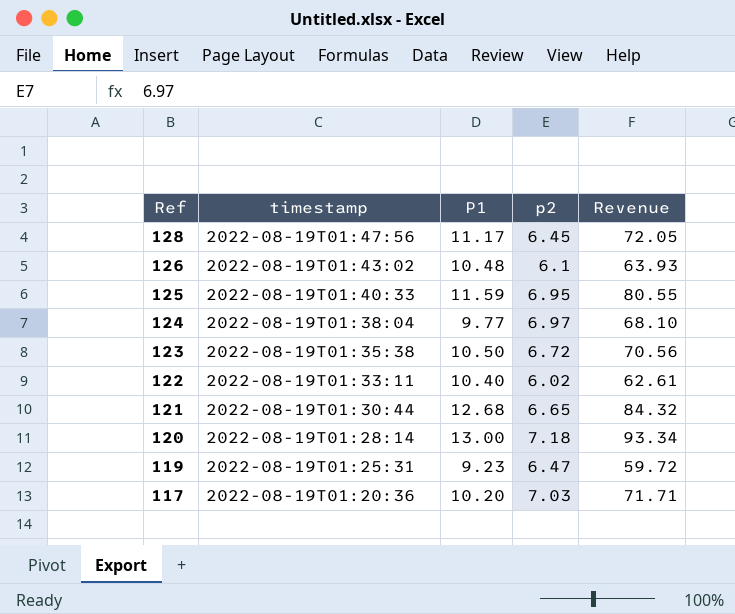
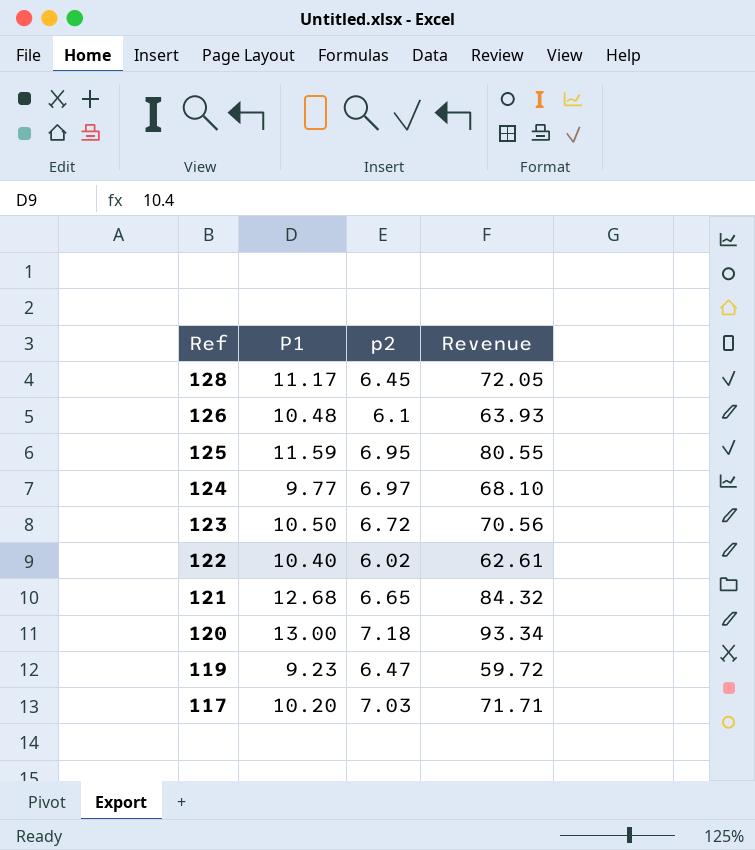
column timestamp | position: 2 -> none

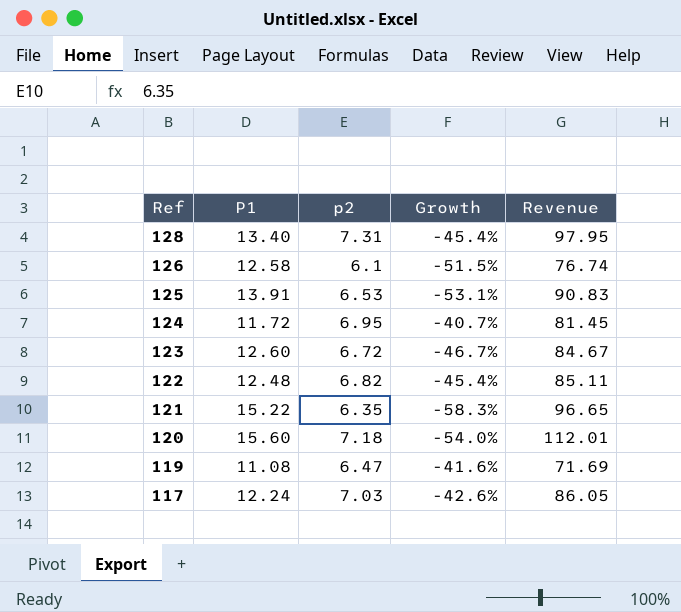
column Growth | formula: none -> ([p2] - [P1]) / [P1]
128 | P1: 11.17 -> 13.40
128 | p2: 6.45 -> 7.31
128 | Revenue: 72.05 -> 97.95
126 | P1: 10.48 -> 12.58
126 | Revenue: 63.93 -> 76.74
125 | P1: 11.59 -> 13.91
125 | p2: 6.95 -> 6.53
125 | Revenue: 80.55 -> 90.83
124 | P1: 9.77 -> 11.72
124 | p2: 6.97 -> 6.95
124 | Revenue: 68.10 -> 81.45
123 | P1: 10.50 -> 12.60
123 | Revenue: 70.56 -> 84.67
122 | P1: 10.40 -> 12.48
122 | p2: 6.02 -> 6.82
122 | Revenue: 62.61 -> 85.11
121 | P1: 12.68 -> 15.22
121 | p2: 6.65 -> 6.35
121 | Revenue: 84.32 -> 96.65
120 | P1: 13.00 -> 15.60
120 | Revenue: 93.34 -> 112.01
119 | P1: 9.23 -> 11.08
119 | Revenue: 59.72 -> 71.69
117 | P1: 10.20 -> 12.24
117 | Revenue: 71.71 -> 86.05

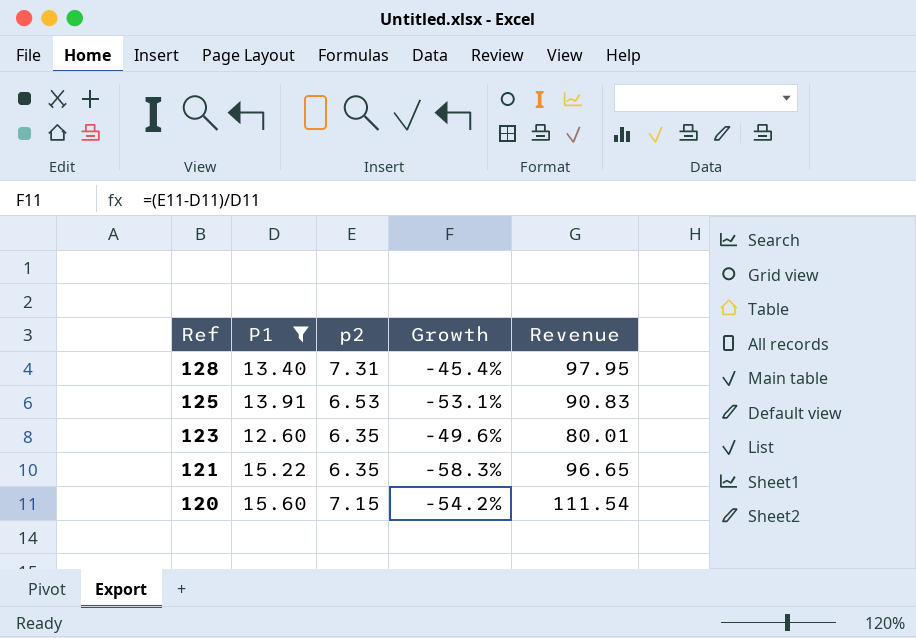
filter: none -> P1 >= 12.60
123 | p2: 6.72 -> 6.35
123 | Growth: -46.7% -> -49.6%
123 | Revenue: 84.67 -> 80.01
120 | p2: 7.18 -> 7.15
120 | Growth: -54.0% -> -54.2%
120 | Revenue: 112.01 -> 111.54

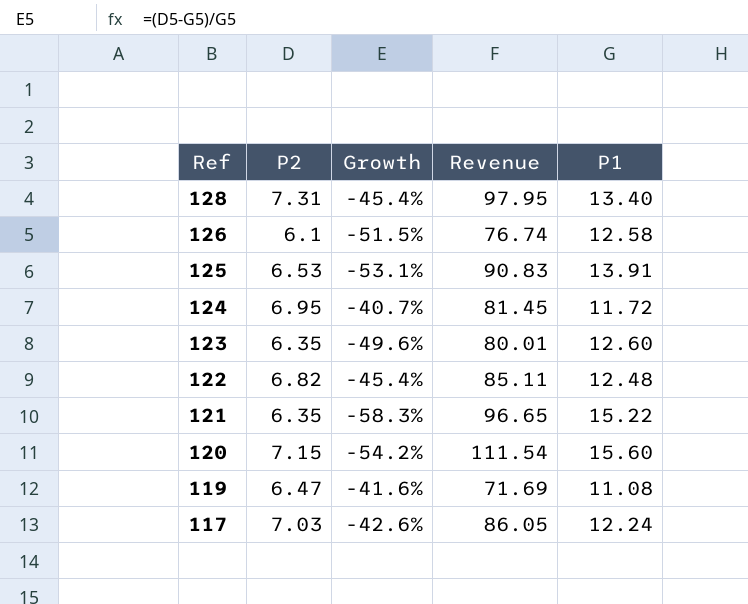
filter: P1 >= 12.60 -> none
column name: p2 -> P2
column P1 | position: 2 -> 5

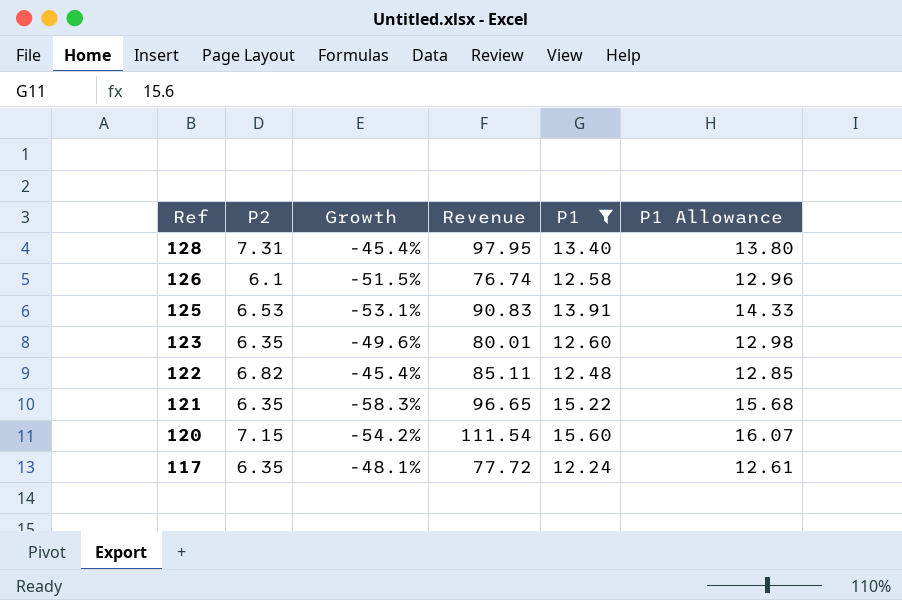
filter: none -> P1 >= 12.24
column P1 Allowance | formula: none -> [P1] * 1.03
117 | P2: 7.03 -> 6.35
117 | Growth: -42.6% -> -48.1%
117 | Revenue: 86.05 -> 77.72

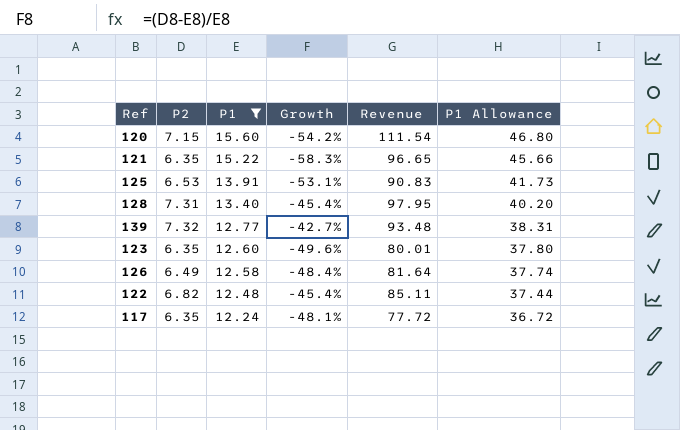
row order: Ref descending -> P1 descending
column P1 | position: 5 -> 3
column P1 Allowance | formula: [P1] * 1.03 -> [P1] * 3
row 139: none -> 7.32 | 12.77 | -42.7% | 93.48 | 38.31
126 | P2: 6.1 -> 6.49
126 | Growth: -51.5% -> -48.4%
126 | Revenue: 76.74 -> 81.64

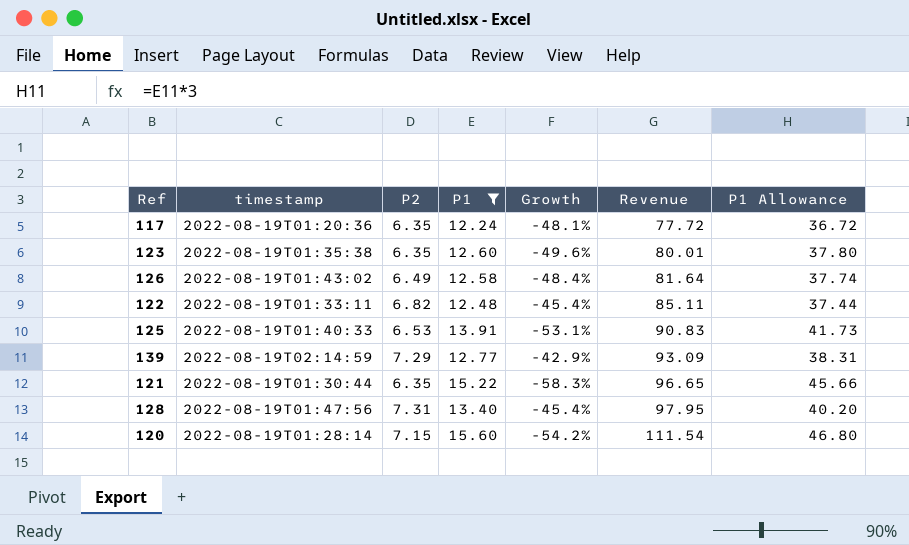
row order: P1 descending -> Revenue ascending
column timestamp | position: none -> 2
139 | P2: 7.32 -> 7.29
139 | Growth: -42.7% -> -42.9%
139 | Revenue: 93.48 -> 93.09

